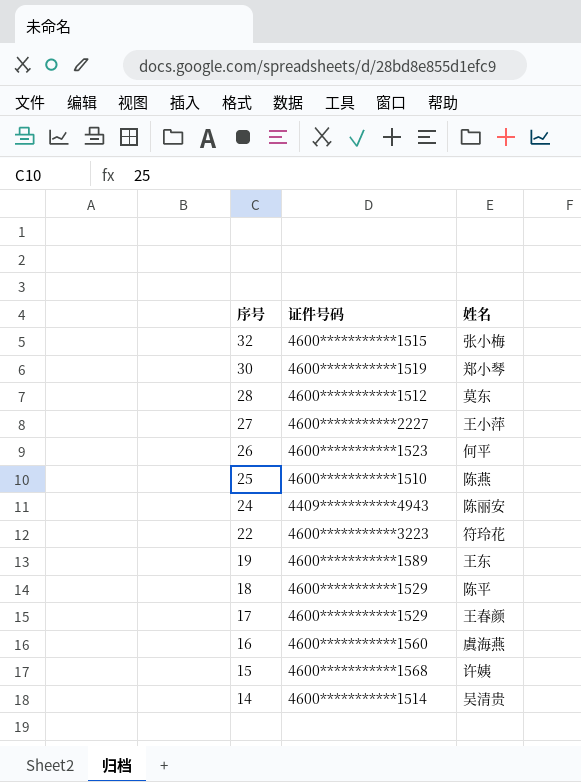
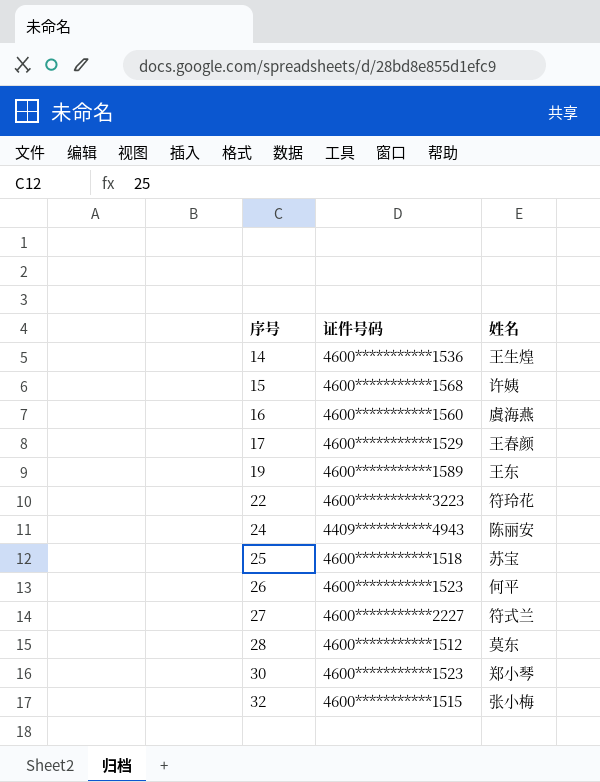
row order: 序号 descending -> 序号 ascending
row 18: 4600***********1529 | 陈平 -> none
14 | 证件号码: 4600***********1514 -> 4600***********1536
14 | 姓名: 吴清贵 -> 王生煌
25 | 证件号码: 4600***********1510 -> 4600***********1518
25 | 姓名: 陈燕 -> 苏宝
27 | 姓名: 王小萍 -> 符式兰
30 | 证件号码: 4600***********1519 -> 4600***********1523

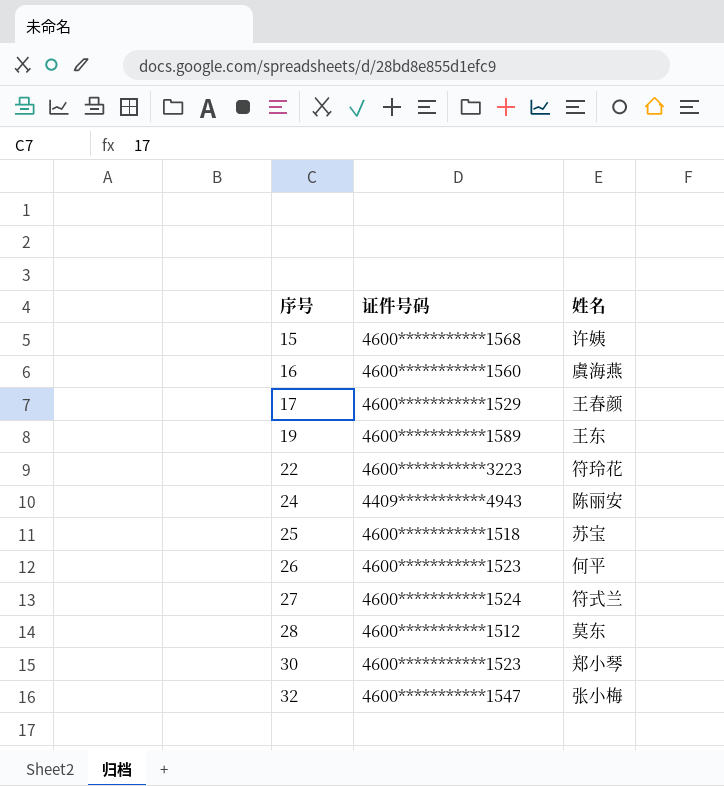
row 14: 4600***********1536 | 王生煌 -> none
27 | 证件号码: 4600***********2227 -> 4600***********1524
32 | 证件号码: 4600***********1515 -> 4600***********1547

